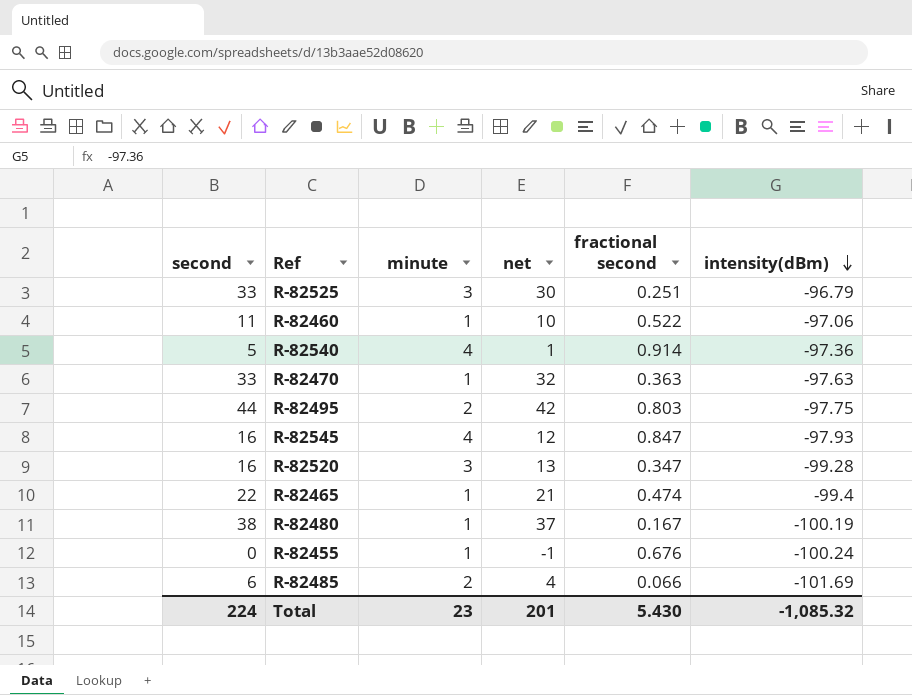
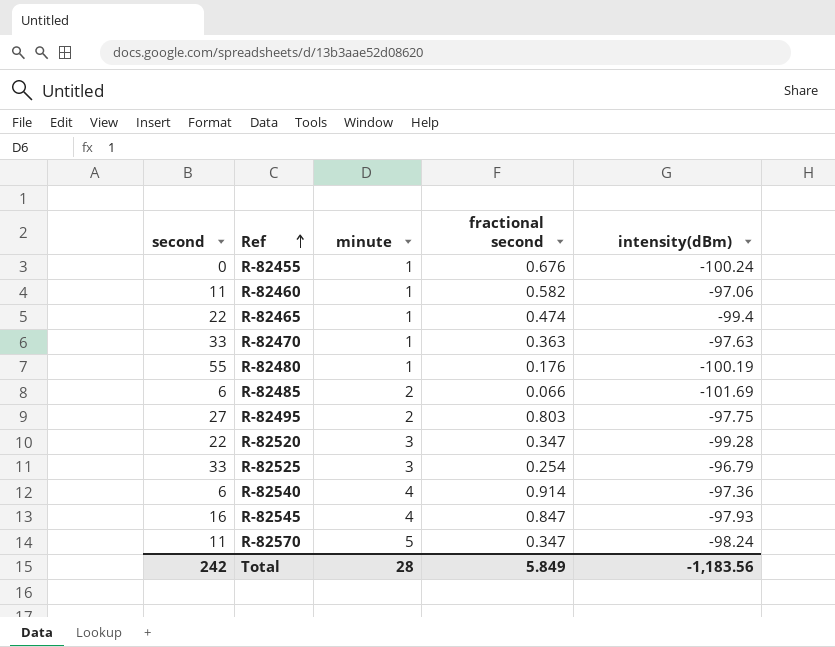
row order: intensity(dBm) descending -> Ref ascending
column net | formula: [second] - [minute] -> none
R-82460 | fractional second: 0.522 -> 0.582
R-82480 | second: 38 -> 55
R-82480 | fractional second: 0.167 -> 0.176
R-82495 | second: 44 -> 27
R-82520 | second: 16 -> 22
R-82525 | fractional second: 0.251 -> 0.254
R-82540 | second: 5 -> 6
row R-82570: none -> 11 | 5 | 0.347 | -98.24
Total | second: 224 -> 242
Total | minute: 23 -> 28
Total | fractional second: 5.430 -> 5.849
Total | intensity(dBm): -1,085.32 -> -1,183.56

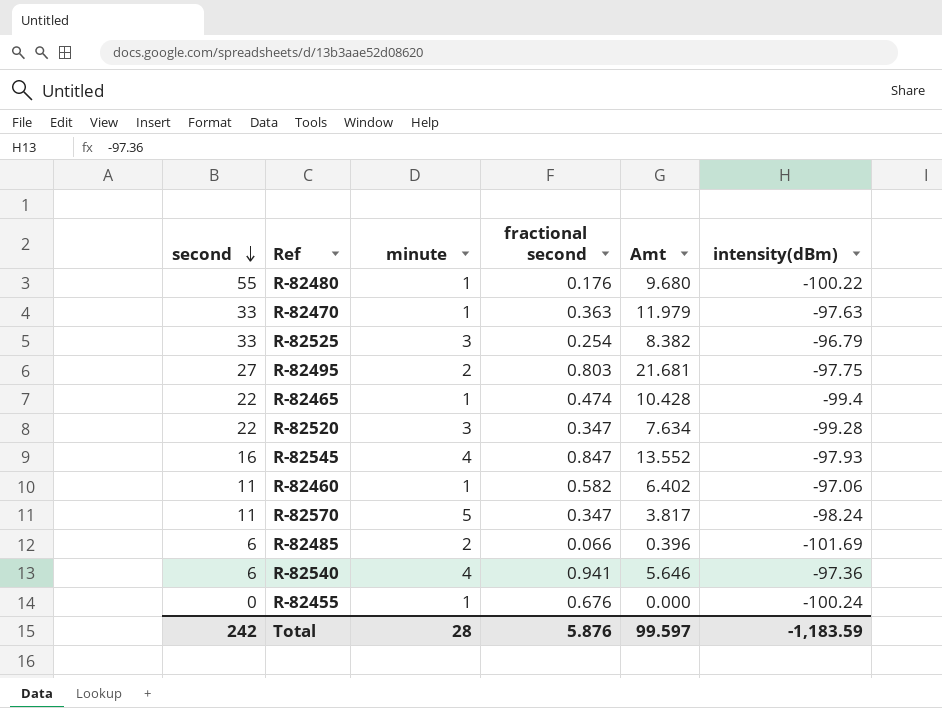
row order: Ref ascending -> second descending
column Amt | formula: none -> [second] * [fractional second]
R-82480 | intensity(dBm): -100.19 -> -100.22
R-82540 | fractional second: 0.914 -> 0.941
Total | fractional second: 5.849 -> 5.876
Total | intensity(dBm): -1,183.56 -> -1,183.59

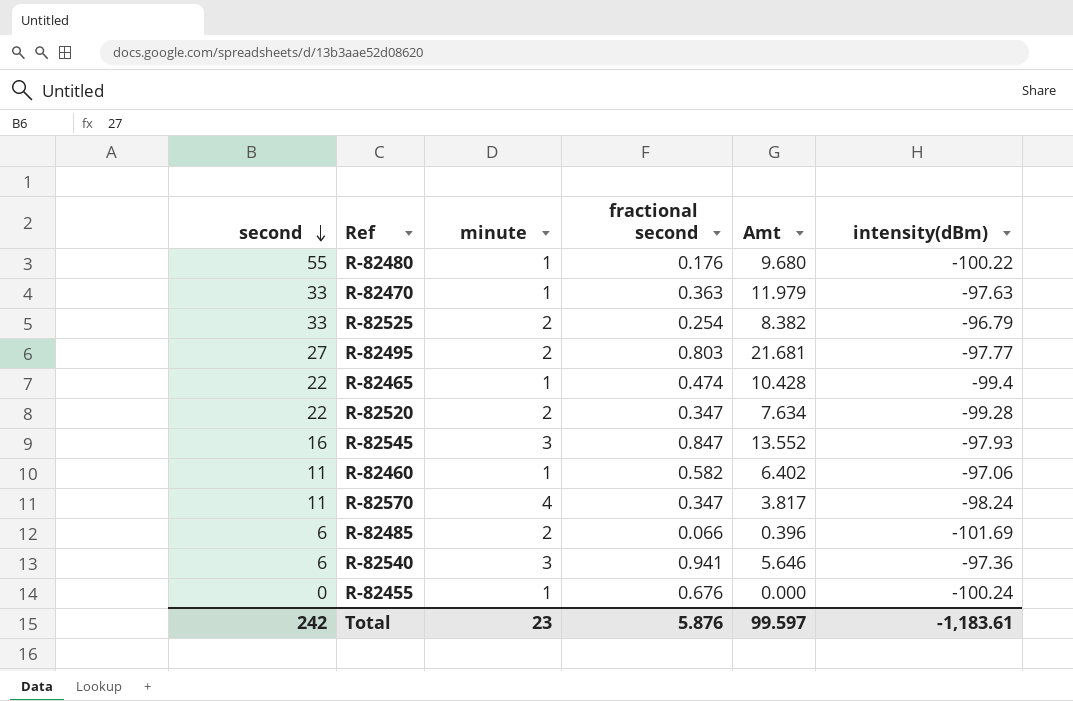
R-82525 | minute: 3 -> 2
R-82495 | intensity(dBm): -97.75 -> -97.77
R-82520 | minute: 3 -> 2
R-82545 | minute: 4 -> 3
R-82570 | minute: 5 -> 4
R-82540 | minute: 4 -> 3
Total | minute: 28 -> 23
Total | intensity(dBm): -1,183.59 -> -1,183.61

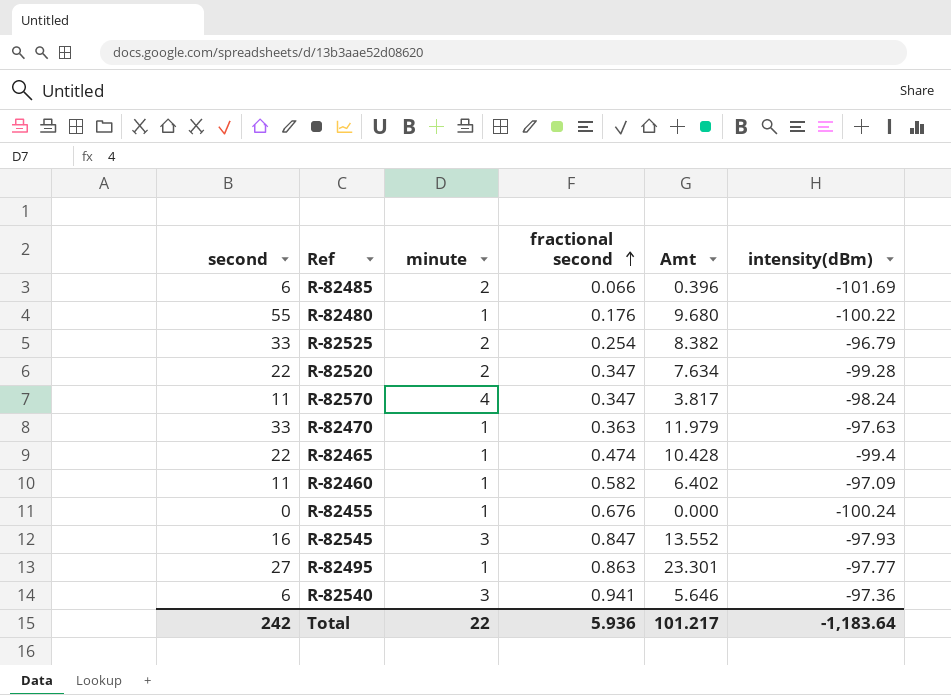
row order: second descending -> fractional second ascending
R-82460 | intensity(dBm): -97.06 -> -97.09
R-82495 | minute: 2 -> 1
R-82495 | fractional second: 0.803 -> 0.863
R-82495 | Amt: 21.681 -> 23.301
Total | minute: 23 -> 22
Total | fractional second: 5.876 -> 5.936
Total | Amt: 99.597 -> 101.217
Total | intensity(dBm): -1,183.61 -> -1,183.64

